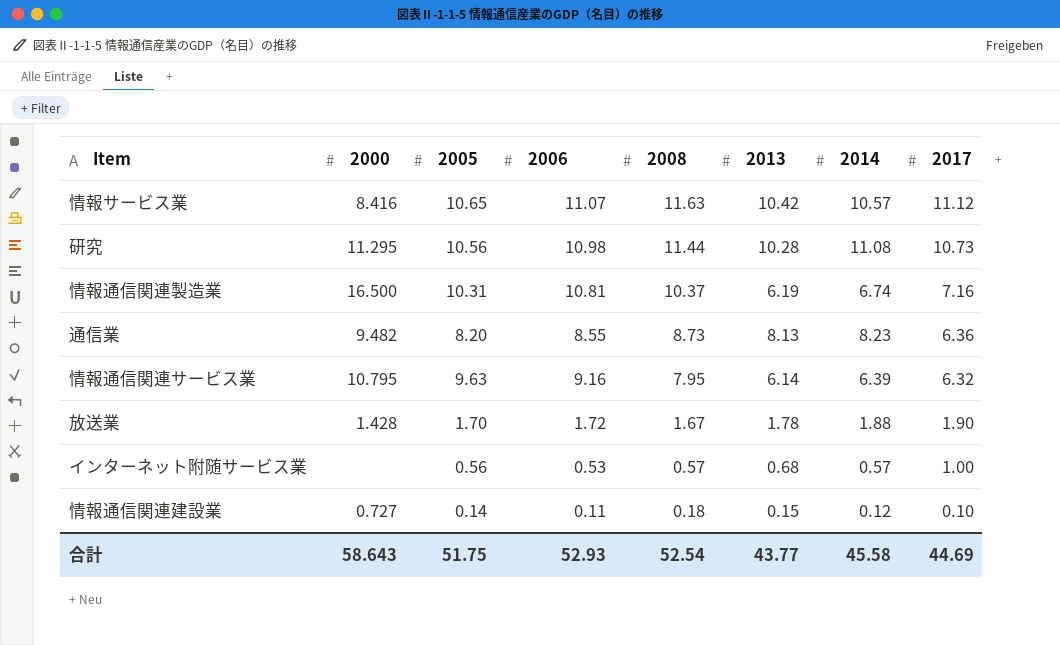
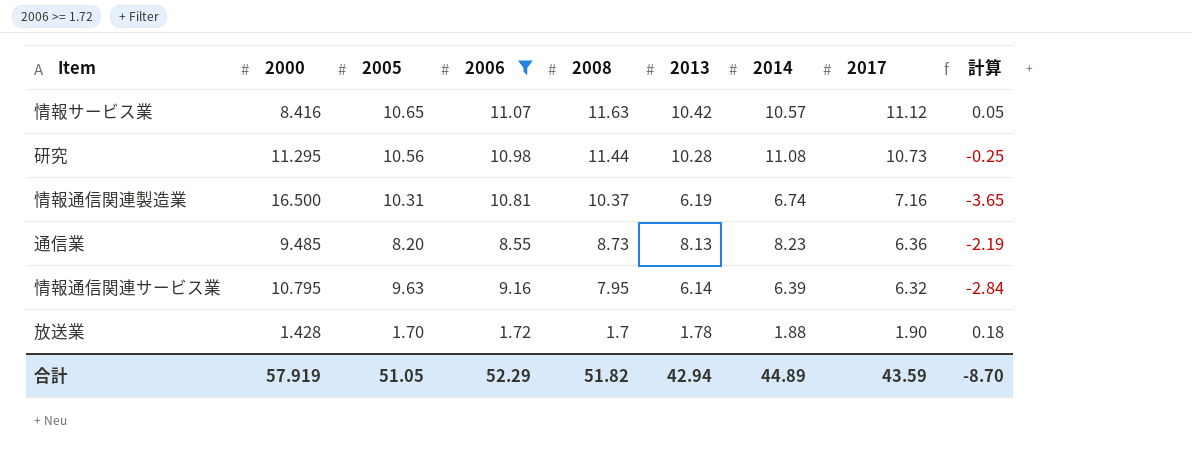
filter: none -> 2006 >= 1.72
column 計算 | formula: none -> [2017] - [2006]
通信業 | 2000: 9.482 -> 9.485
放送業 | 2008: 1.67 -> 1.7
合計 | 2000: 58.643 -> 57.919
合計 | 2005: 51.75 -> 51.05
合計 | 2006: 52.93 -> 52.29
合計 | 2008: 52.54 -> 51.82
合計 | 2013: 43.77 -> 42.94
合計 | 2014: 45.58 -> 44.89
合計 | 2017: 44.69 -> 43.59

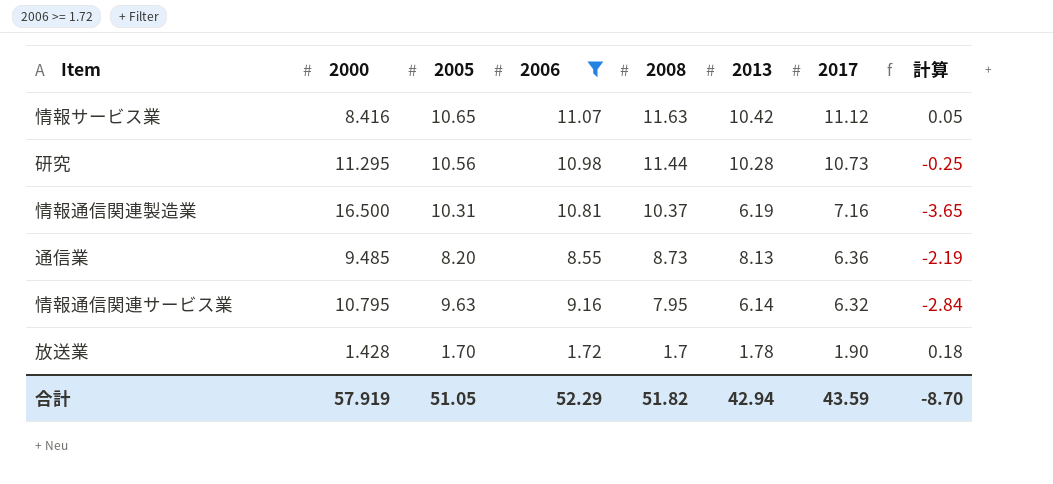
column 2014 | position: 7 -> none

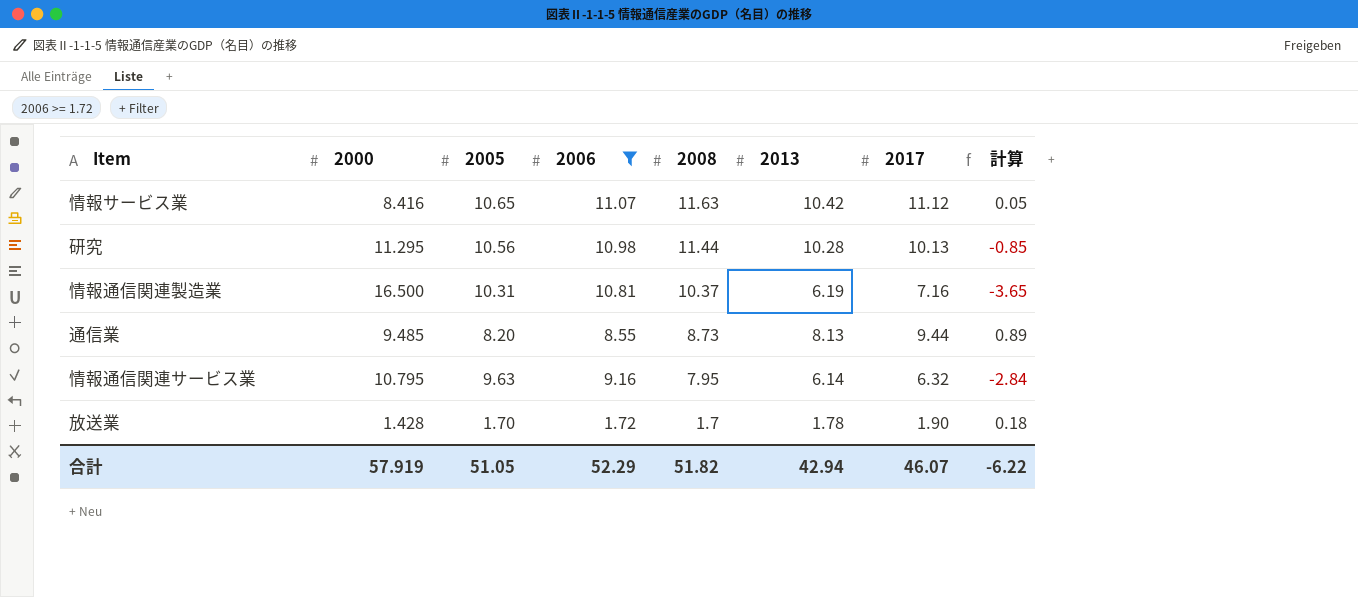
研究 | 2017: 10.73 -> 10.13
研究 | 計算: -0.25 -> -0.85
通信業 | 2017: 6.36 -> 9.44
通信業 | 計算: -2.19 -> 0.89
合計 | 2017: 43.59 -> 46.07
合計 | 計算: -8.70 -> -6.22

